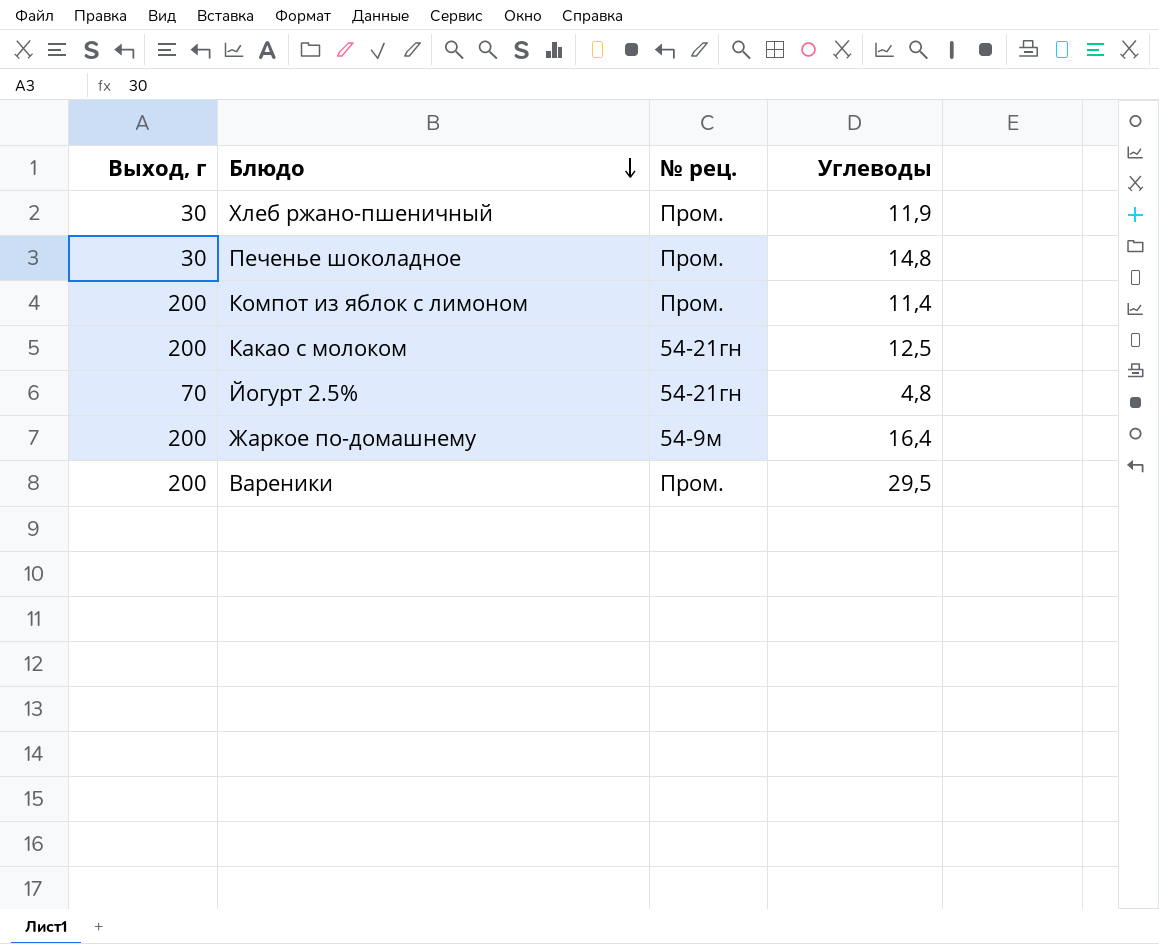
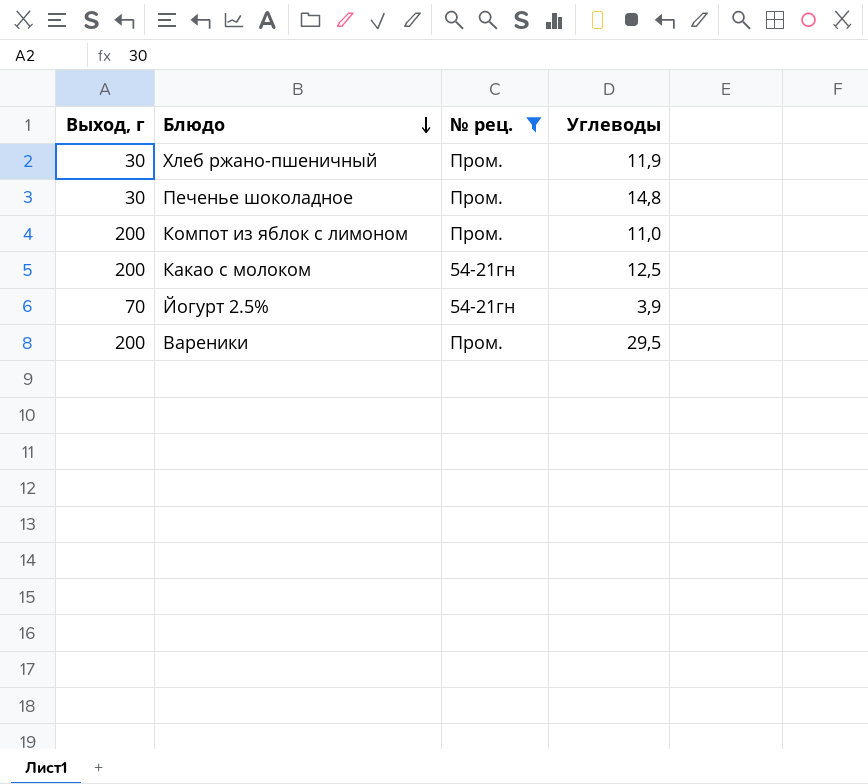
filter: none -> № рец. != 54-9м
Компот из яблок с лимоном | Углеводы: 11,4 -> 11,0
Йогурт 2.5% | Углеводы: 4,8 -> 3,9

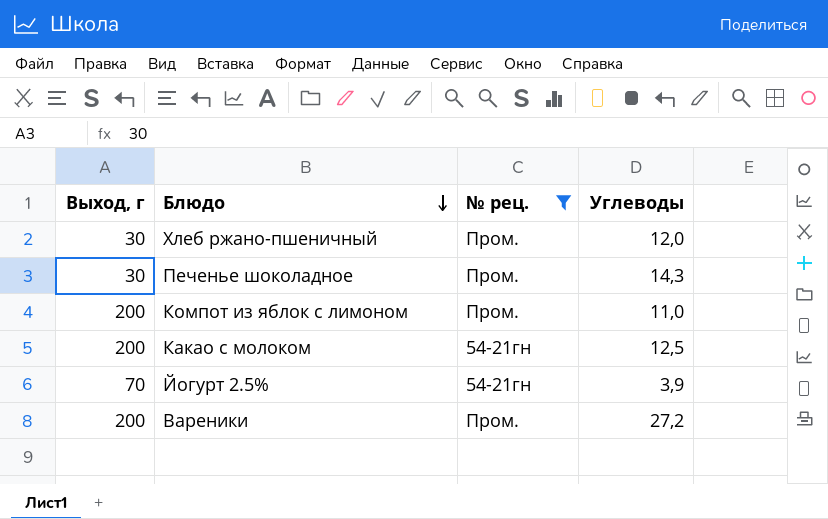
Хлеб ржано-пшеничный | Углеводы: 11,9 -> 12,0
Печенье шоколадное | Углеводы: 14,8 -> 14,3
Вареники | Углеводы: 29,5 -> 27,2

